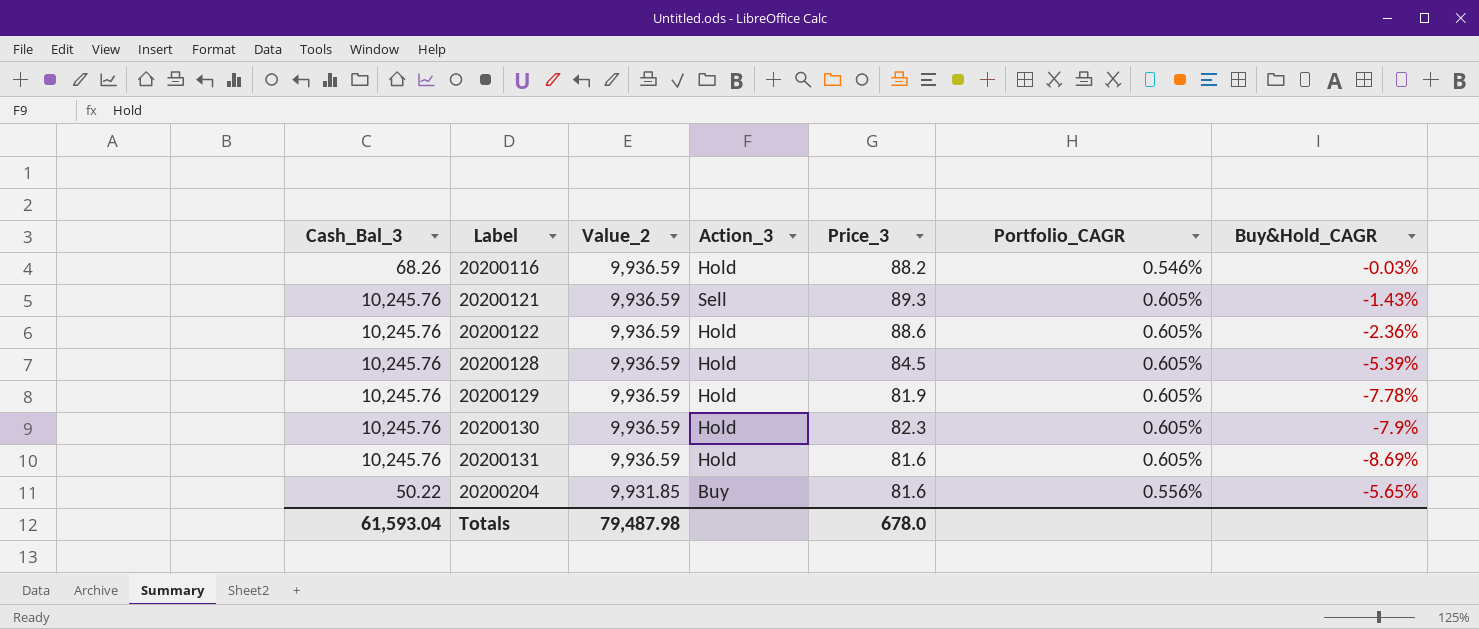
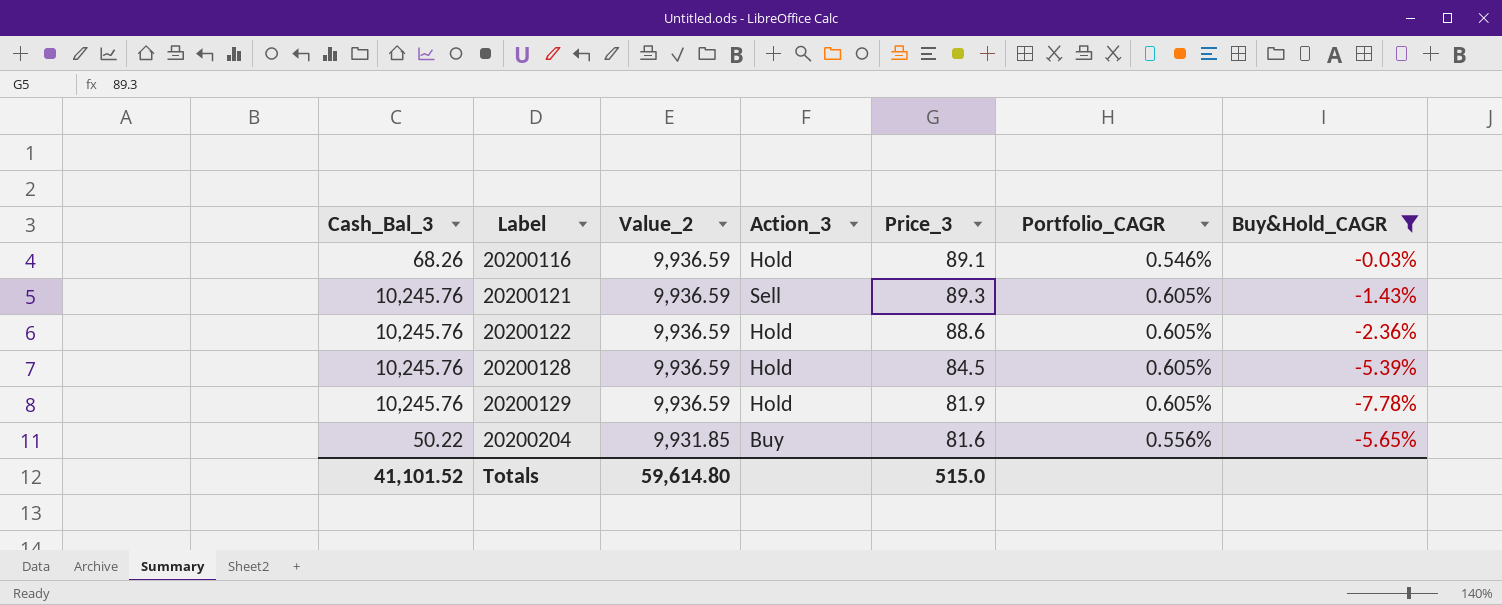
filter: none -> Buy&Hold_CAGR >= -7.78%
20200116 | Price_3: 88.2 -> 89.1
Totals | Cash_Bal_3: 61,593.04 -> 41,101.52
Totals | Value_2: 79,487.98 -> 59,614.80
Totals | Price_3: 678.0 -> 515.0

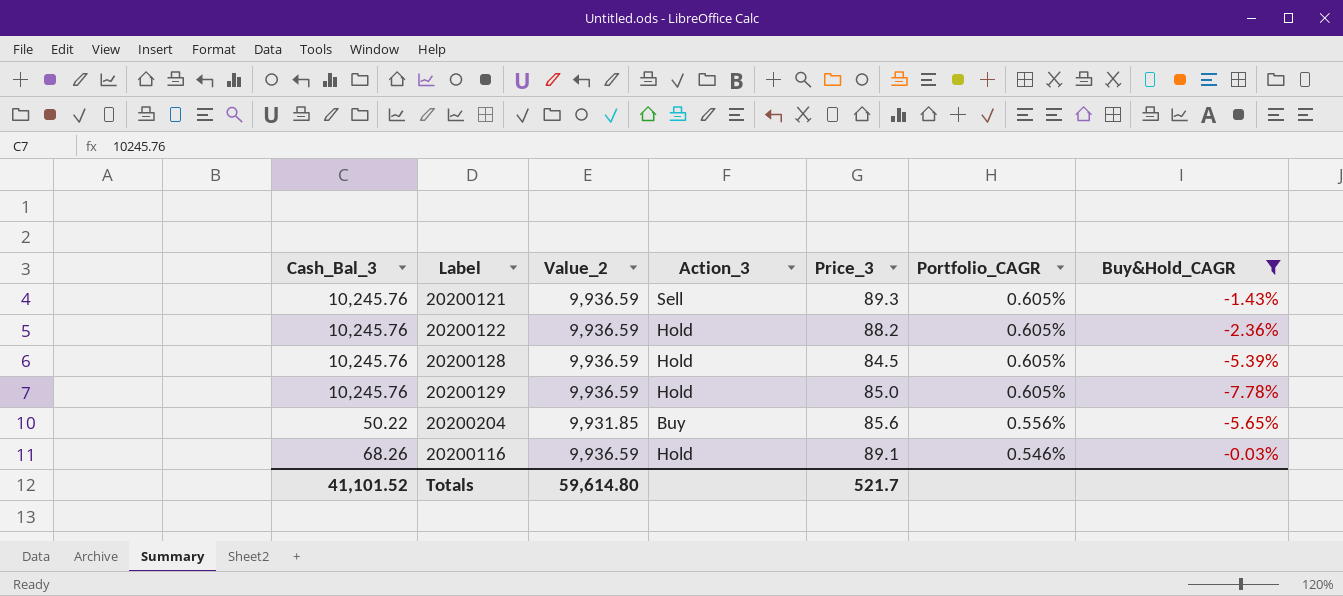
row order: Label ascending -> Portfolio_CAGR descending
20200122 | Price_3: 88.6 -> 88.2
20200129 | Price_3: 81.9 -> 85.0
20200204 | Price_3: 81.6 -> 85.6
Totals | Price_3: 515.0 -> 521.7

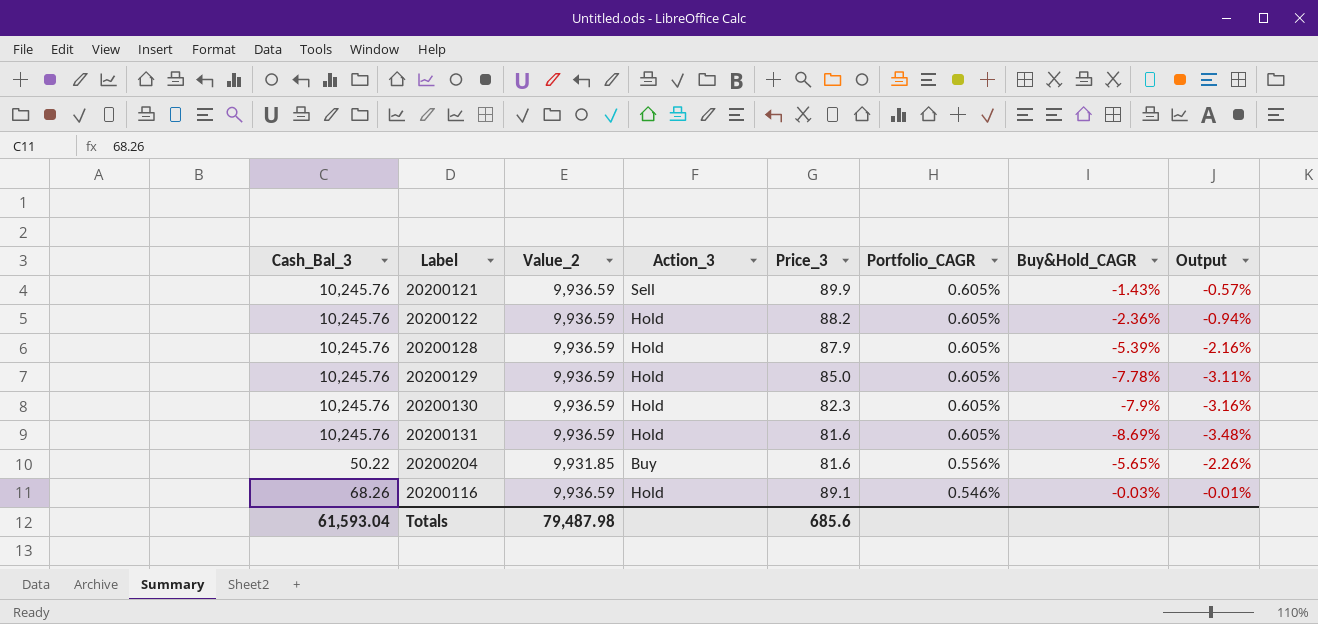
filter: Buy&Hold_CAGR >= -7.78% -> none
column Output | formula: none -> [Buy&Hold_CAGR] * 0.4
20200121 | Price_3: 89.3 -> 89.9
20200128 | Price_3: 84.5 -> 87.9
20200204 | Price_3: 85.6 -> 81.6
Totals | Cash_Bal_3: 41,101.52 -> 61,593.04
Totals | Value_2: 59,614.80 -> 79,487.98
Totals | Price_3: 521.7 -> 685.6

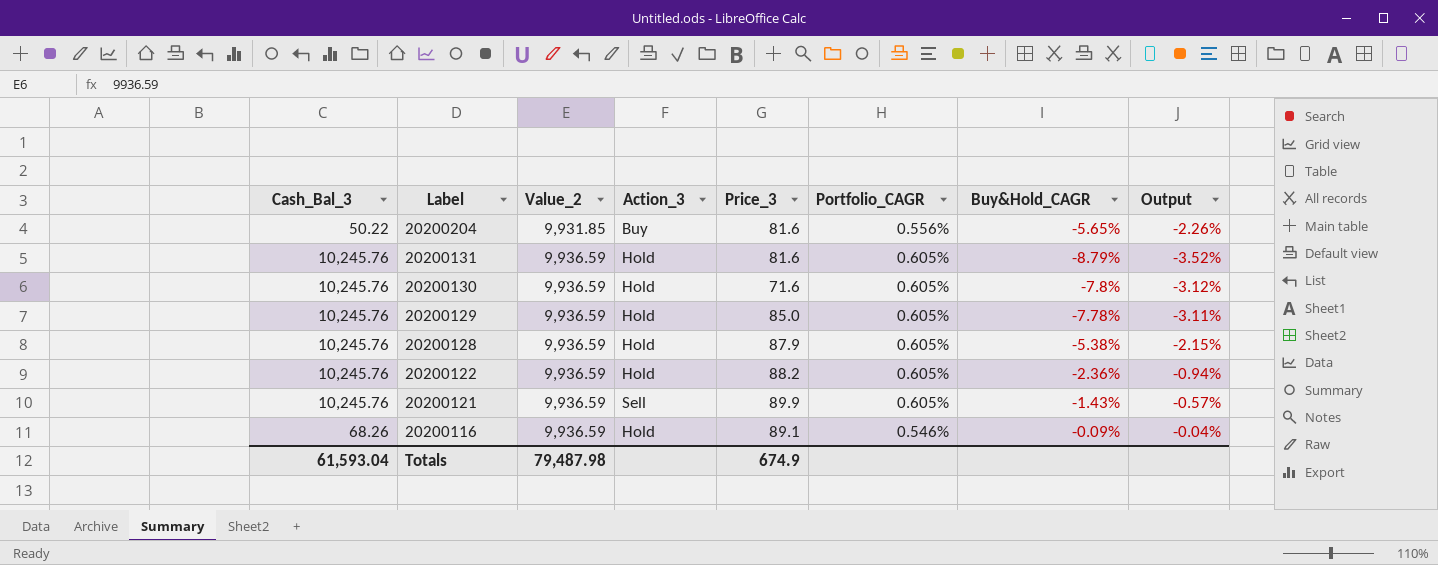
row order: Portfolio_CAGR descending -> Label descending
20200131 | Buy&Hold_CAGR: -8.69% -> -8.79%
20200131 | Output: -3.48% -> -3.52%
20200130 | Price_3: 82.3 -> 71.6
20200130 | Buy&Hold_CAGR: -7.9% -> -7.8%
20200130 | Output: -3.16% -> -3.12%
20200128 | Buy&Hold_CAGR: -5.39% -> -5.38%
20200128 | Output: -2.16% -> -2.15%
20200116 | Buy&Hold_CAGR: -0.03% -> -0.09%
20200116 | Output: -0.01% -> -0.04%
Totals | Price_3: 685.6 -> 674.9

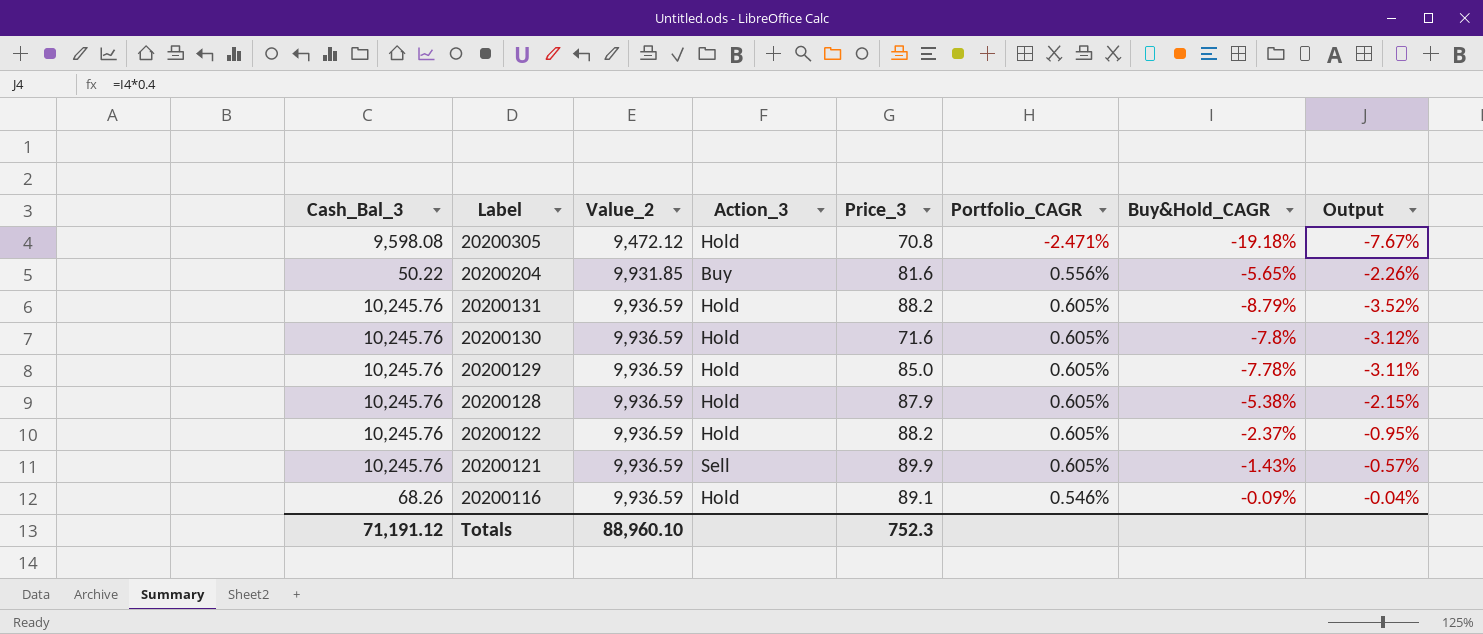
row 20200305: none -> 9,598.08 | 9,472.12 | Hold | 70.8 | -2.471% | -19.18% | -7.67%
20200131 | Price_3: 81.6 -> 88.2
20200122 | Buy&Hold_CAGR: -2.36% -> -2.37%
20200122 | Output: -0.94% -> -0.95%
Totals | Cash_Bal_3: 61,593.04 -> 71,191.12
Totals | Value_2: 79,487.98 -> 88,960.10
Totals | Price_3: 674.9 -> 752.3

